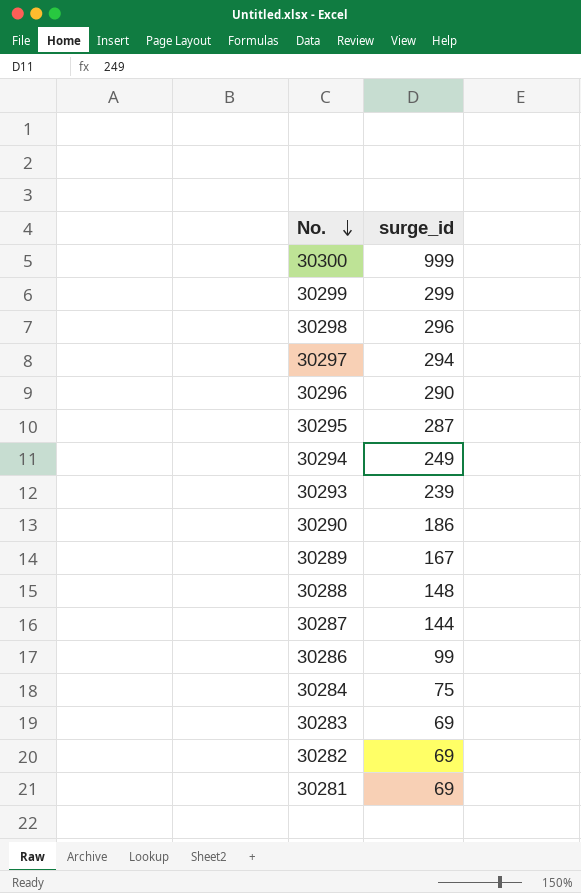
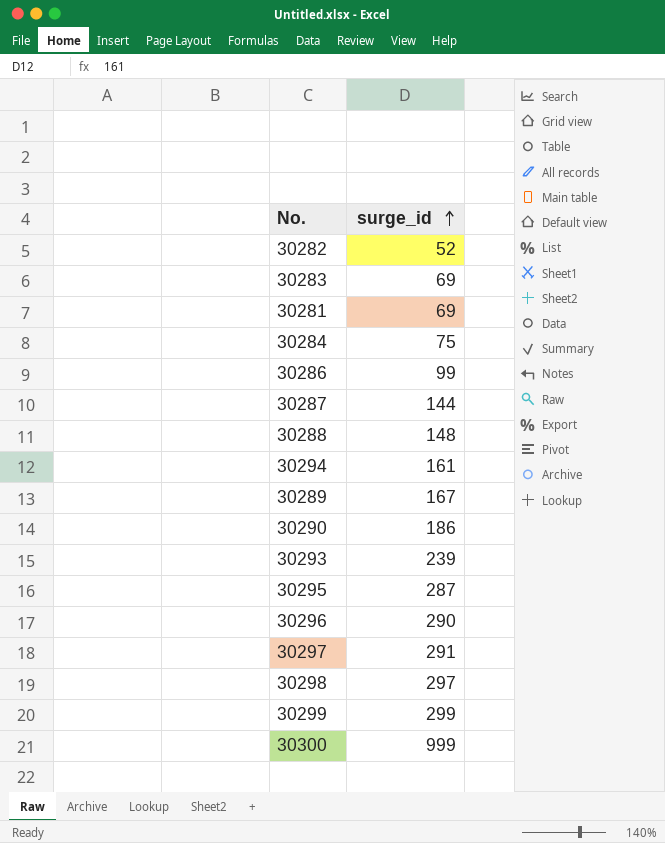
row order: No. descending -> surge_id ascending
30282 | surge_id: 69 -> 52
30294 | surge_id: 249 -> 161
30297 | surge_id: 294 -> 291
30298 | surge_id: 296 -> 297

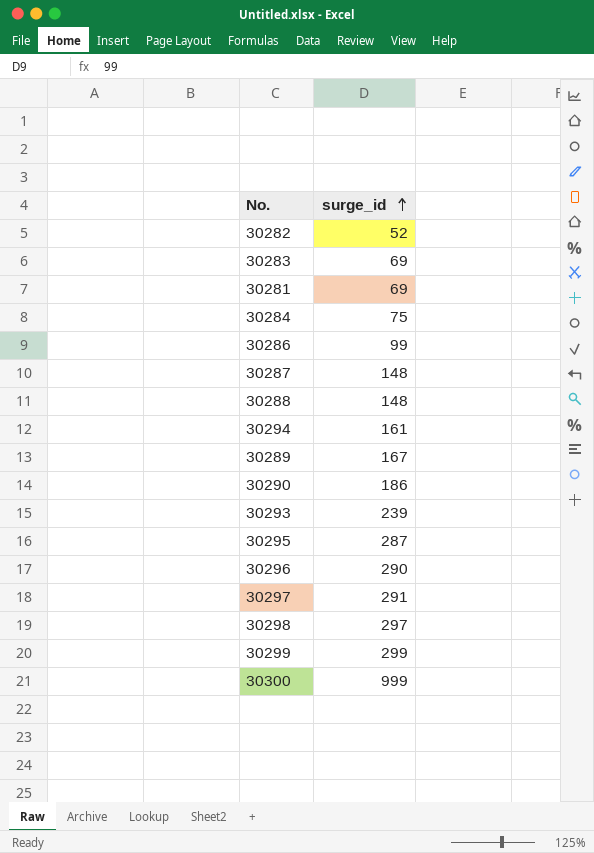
30287 | surge_id: 144 -> 148

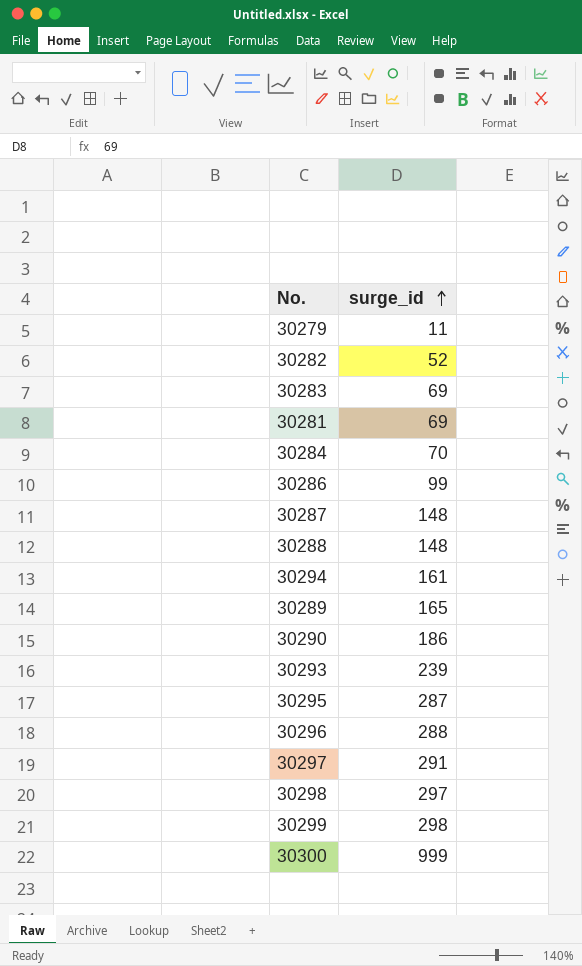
row 30279: none -> 11
30284 | surge_id: 75 -> 70
30289 | surge_id: 167 -> 165
30296 | surge_id: 290 -> 288
30299 | surge_id: 299 -> 298

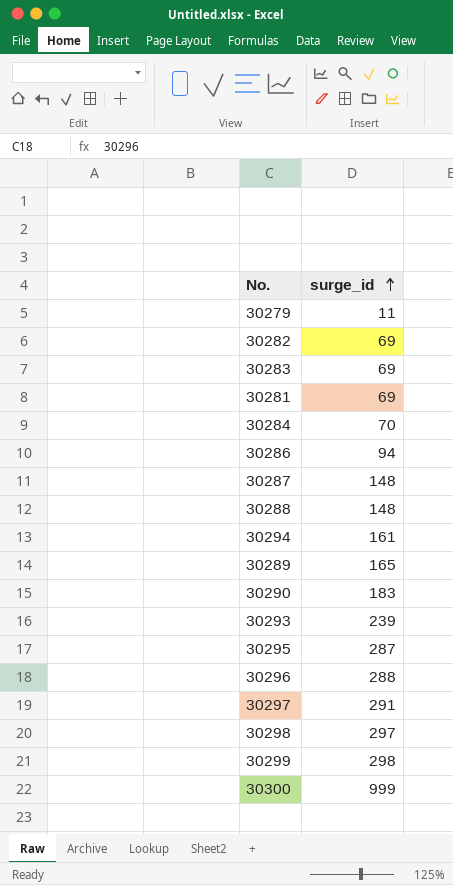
30282 | surge_id: 52 -> 69
30286 | surge_id: 99 -> 94
30290 | surge_id: 186 -> 183

